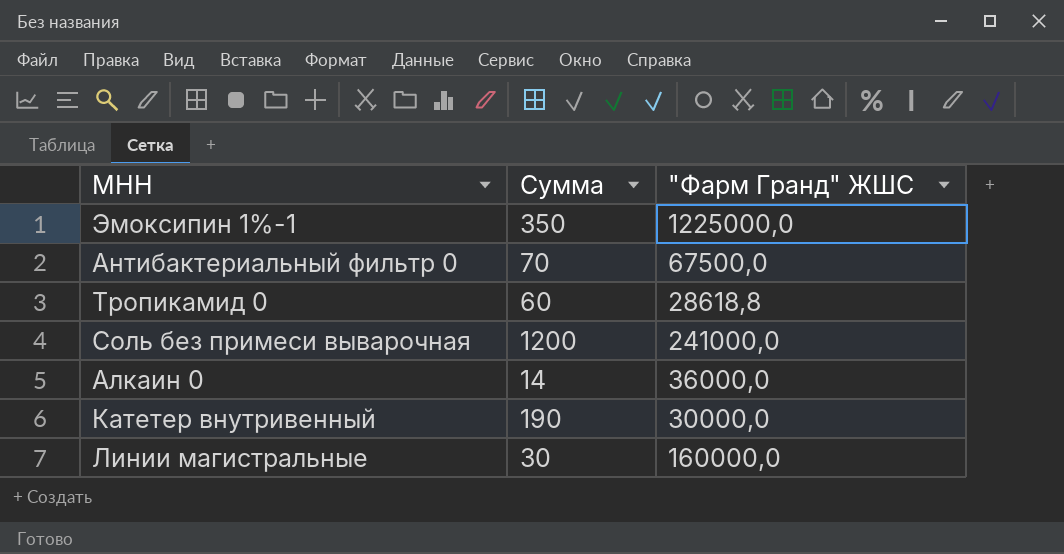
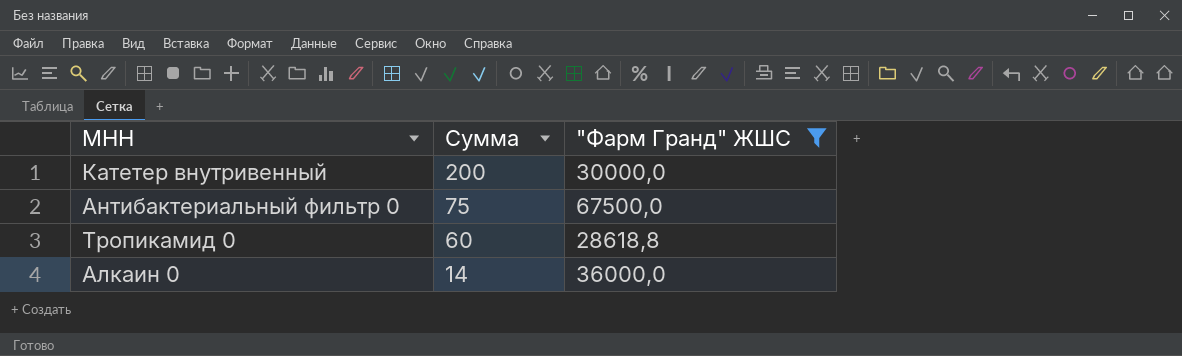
filter: none -> "Фарм Гранд" ЖШС <= 67500,0
row order: none -> Сумма descending
Катетер внутривенный | Сумма: 190 -> 200
Антибактериальный фильтр 0 | Сумма: 70 -> 75

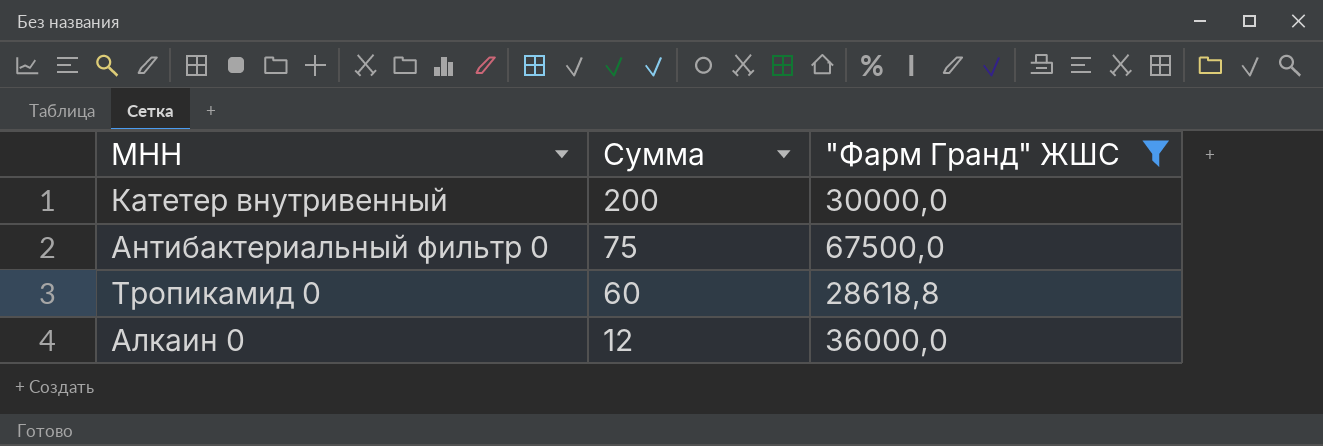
Алкаин 0 | Сумма: 14 -> 12

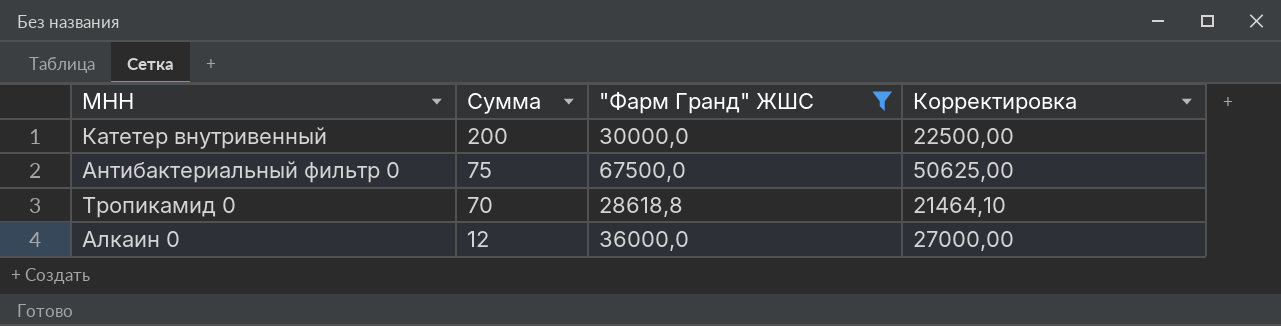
column Корректировка | formula: none -> ["Фарм Гранд" ЖШС] * 0,75
Тропикамид 0 | Сумма: 60 -> 70

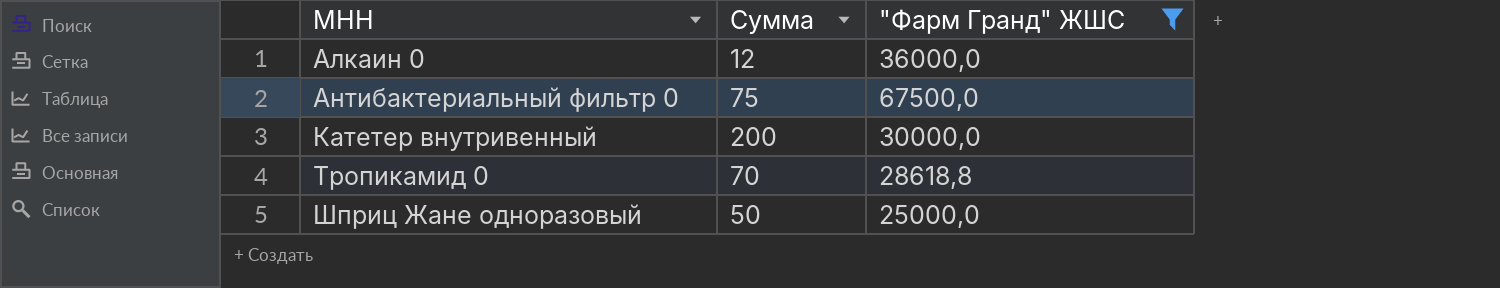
row order: Сумма descending -> МНН ascending
column Корректировка | formula: ["Фарм Гранд" ЖШС] * 0,75 -> none
row Шприц Жане одноразовый: none -> 50 | 25000,0

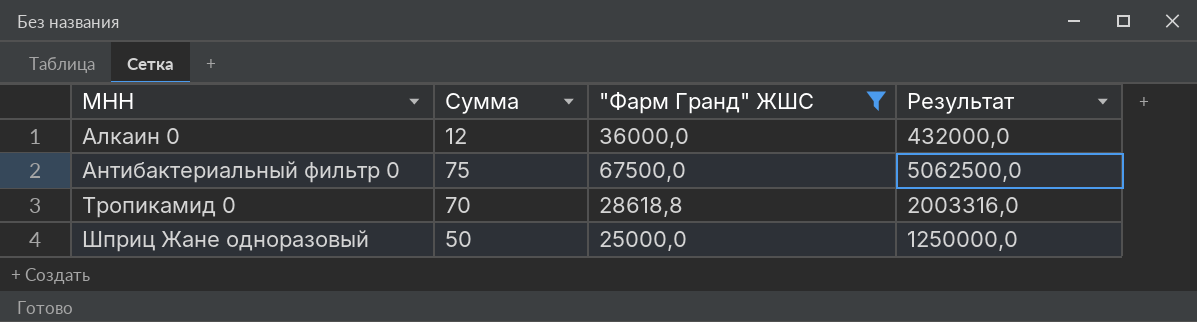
column Результат | formula: none -> [Сумма] * ["Фарм Гранд" ЖШС]
row Катетер внутривенный: 200 | 30000,0 -> none

